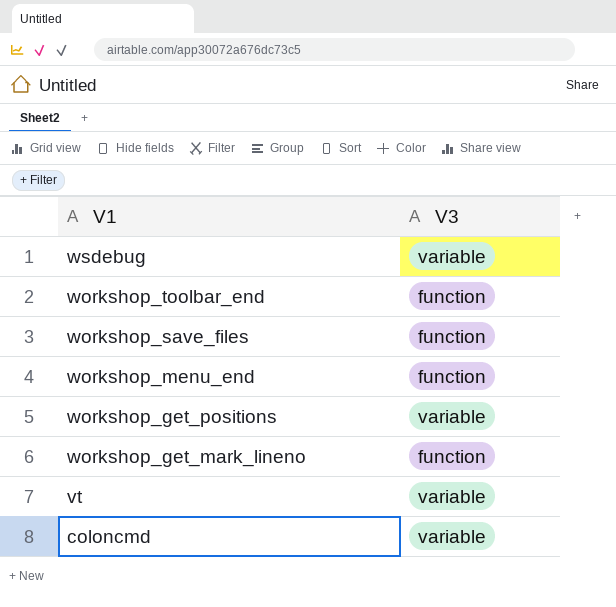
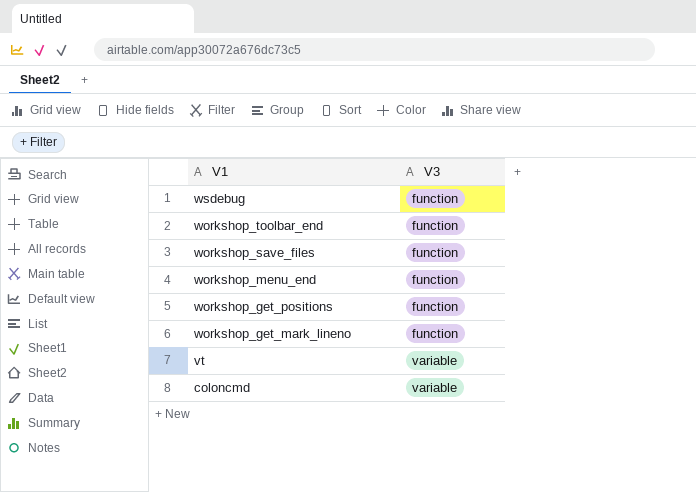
wsdebug | V3: variable -> function
workshop_get_positions | V3: variable -> function

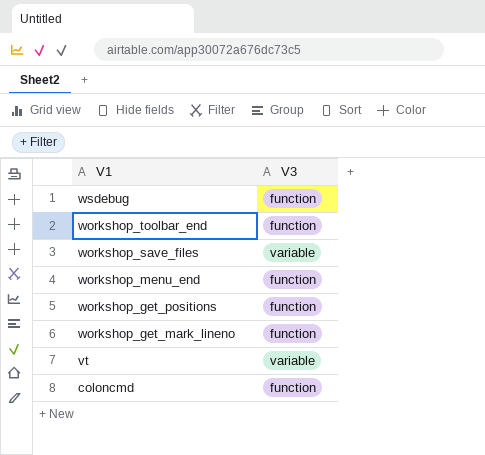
workshop_save_files | V3: function -> variable
coloncmd | V3: variable -> function

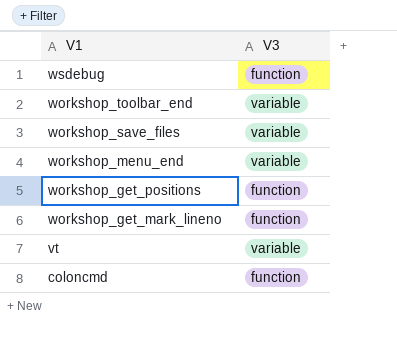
workshop_toolbar_end | V3: function -> variable
workshop_menu_end | V3: function -> variable

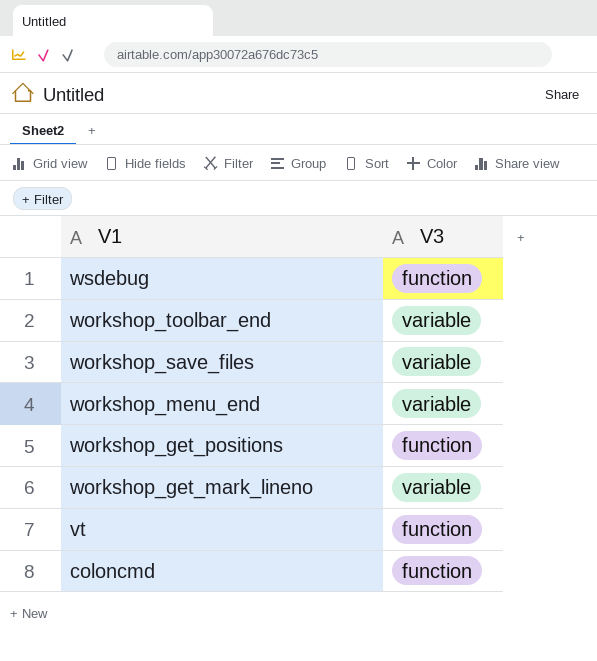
workshop_get_mark_lineno | V3: function -> variable
vt | V3: variable -> function

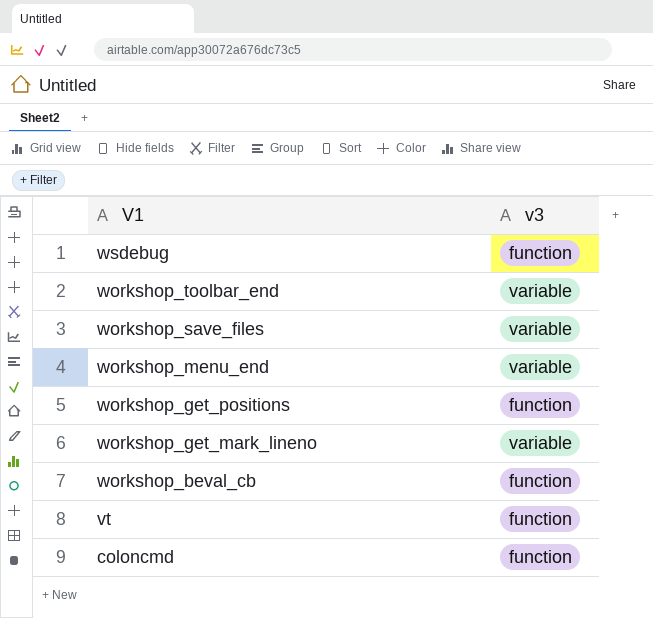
column name: V3 -> v3
row workshop_beval_cb: none -> function

